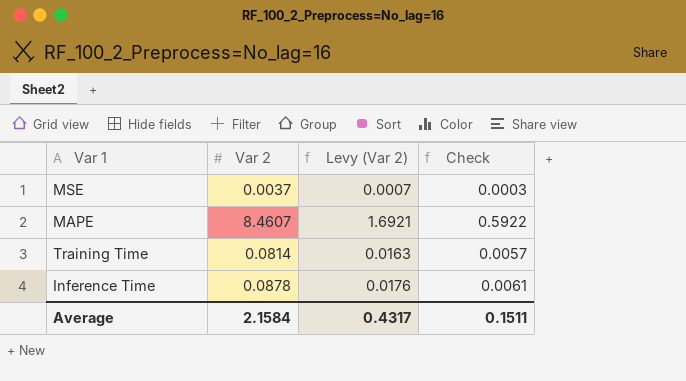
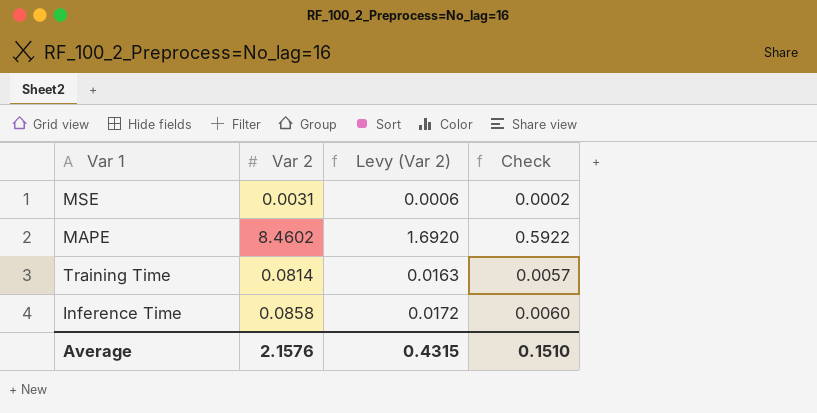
MSE | Var 2: 0.0037 -> 0.0031
MSE | Levy (Var 2): 0.0007 -> 0.0006
MSE | Check: 0.0003 -> 0.0002
MAPE | Var 2: 8.4607 -> 8.4602
MAPE | Levy (Var 2): 1.6921 -> 1.6920
Inference Time | Var 2: 0.0878 -> 0.0858
Inference Time | Levy (Var 2): 0.0176 -> 0.0172
Inference Time | Check: 0.0061 -> 0.0060
Average | Var 2: 2.1584 -> 2.1576
Average | Levy (Var 2): 0.4317 -> 0.4315
Average | Check: 0.1511 -> 0.1510

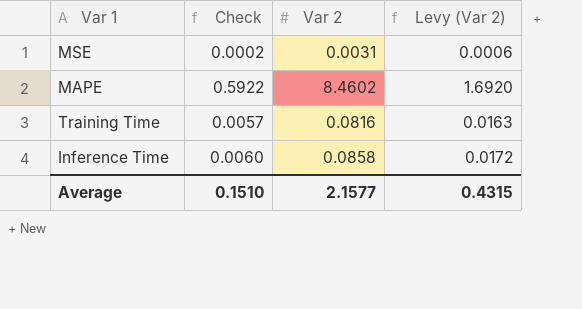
column Check | position: 4 -> 2
Training Time | Var 2: 0.0814 -> 0.0816
Average | Var 2: 2.1576 -> 2.1577

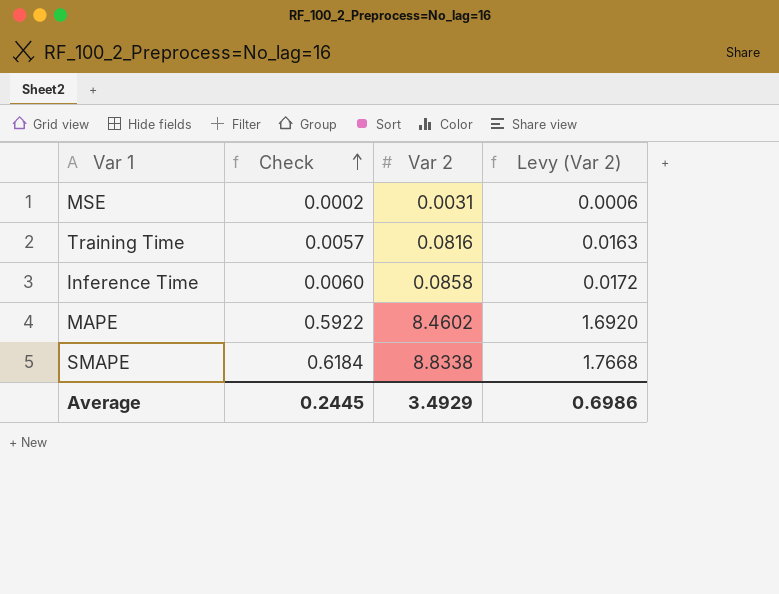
row order: none -> Check ascending
row SMAPE: none -> 0.6184 | 8.8338 | 1.7668
Average | Check: 0.1510 -> 0.2445
Average | Var 2: 2.1577 -> 3.4929
Average | Levy (Var 2): 0.4315 -> 0.6986

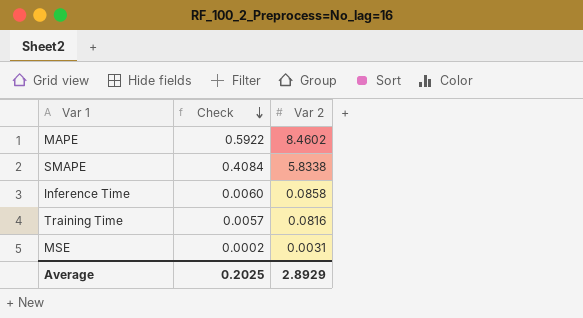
row order: Check ascending -> Check descending
column Levy (Var 2) | formula: [Var 2] * 0.2 -> none
SMAPE | Check: 0.6184 -> 0.4084
SMAPE | Var 2: 8.8338 -> 5.8338
Average | Check: 0.2445 -> 0.2025
Average | Var 2: 3.4929 -> 2.8929

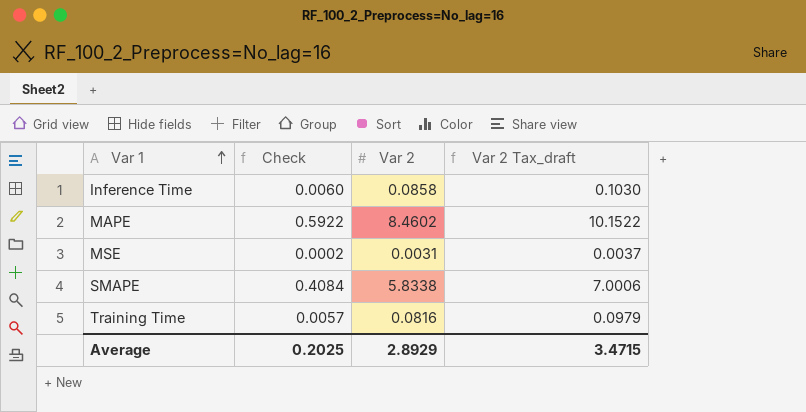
row order: Check descending -> Var 1 ascending
column Var 2 Tax_draft | formula: none -> [Var 2] * 1.2

